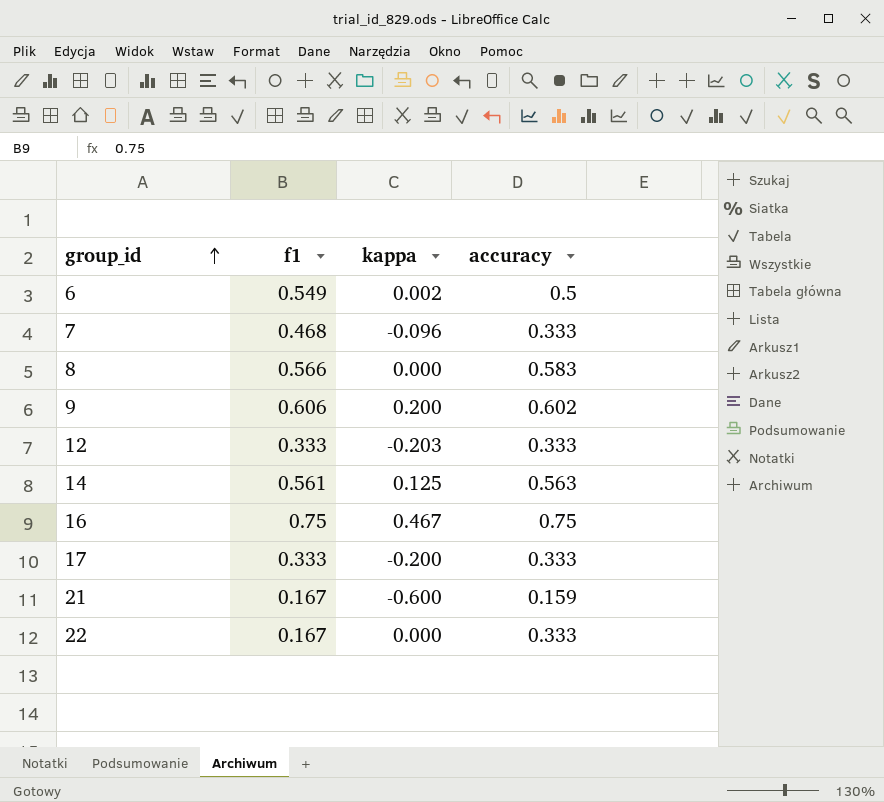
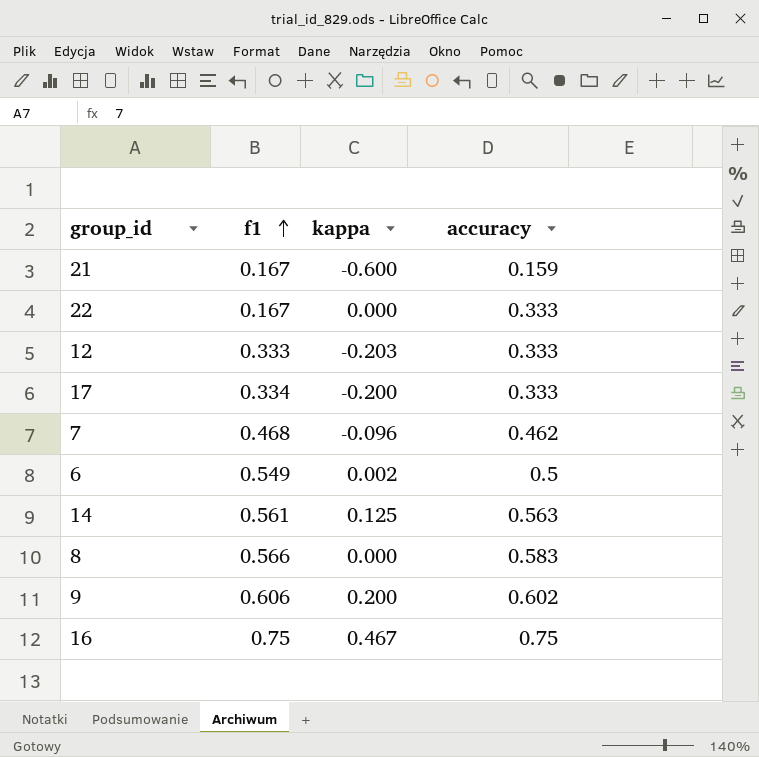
row order: group_id ascending -> f1 ascending
17 | f1: 0.333 -> 0.334
7 | accuracy: 0.333 -> 0.462

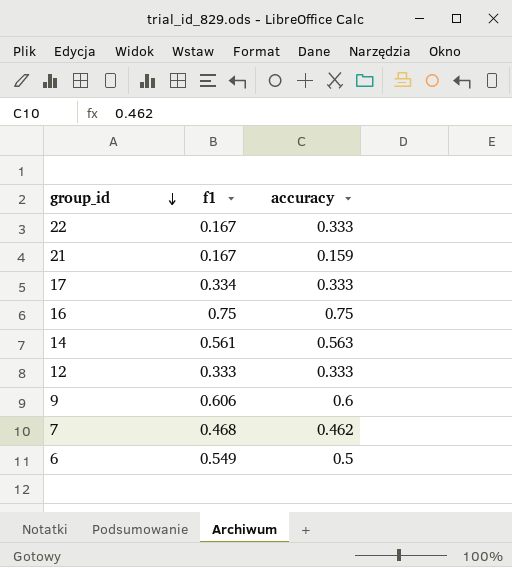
row order: f1 ascending -> group_id descending
column kappa | position: 3 -> none
row 8: 0.566 | 0.000 | 0.583 -> none
9 | accuracy: 0.602 -> 0.6

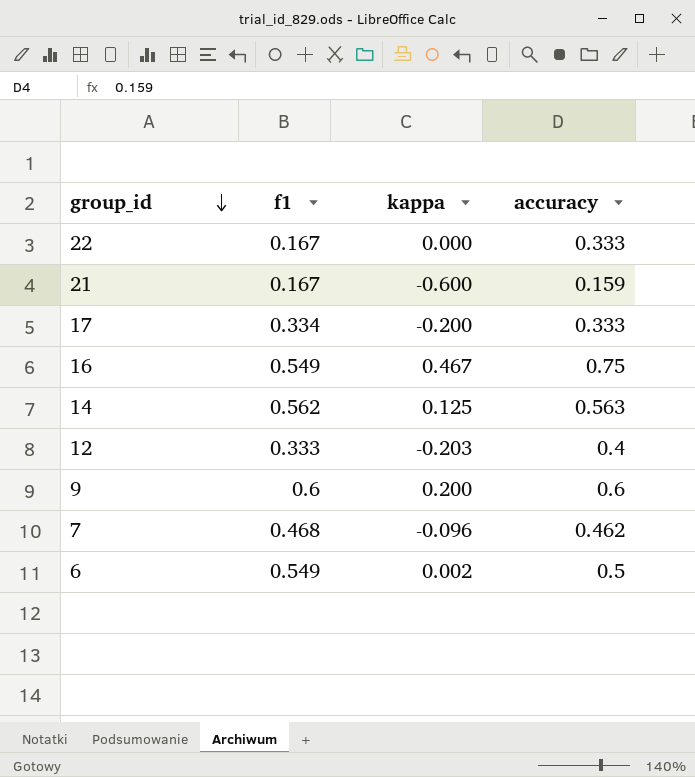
column kappa | position: none -> 3
16 | f1: 0.75 -> 0.549
14 | f1: 0.561 -> 0.562
12 | accuracy: 0.333 -> 0.4
9 | f1: 0.606 -> 0.6

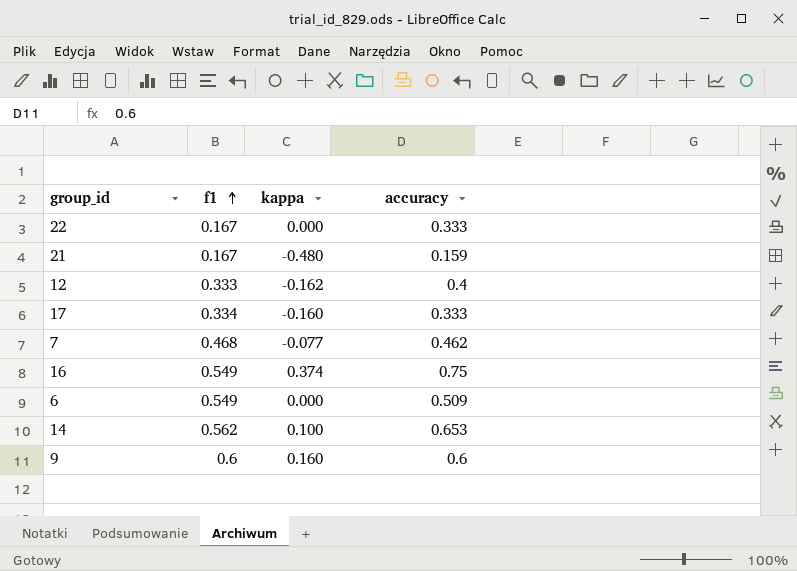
row order: group_id descending -> f1 ascending
21 | kappa: -0.600 -> -0.480
12 | kappa: -0.203 -> -0.162
17 | kappa: -0.200 -> -0.160
7 | kappa: -0.096 -> -0.077
16 | kappa: 0.467 -> 0.374
6 | kappa: 0.002 -> 0.000
6 | accuracy: 0.5 -> 0.509
14 | kappa: 0.125 -> 0.100
14 | accuracy: 0.563 -> 0.653
9 | kappa: 0.200 -> 0.160

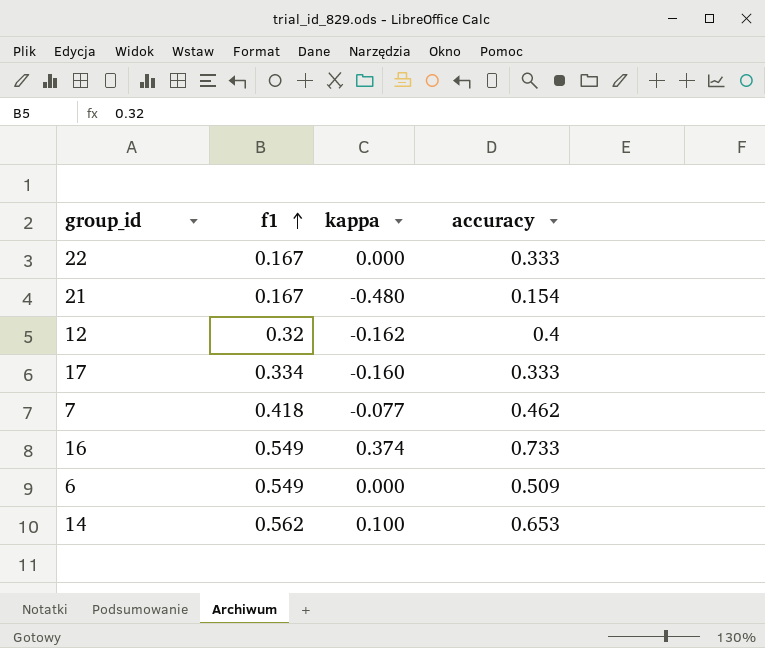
row 9: 0.6 | 0.160 | 0.6 -> none
21 | accuracy: 0.159 -> 0.154
12 | f1: 0.333 -> 0.32
7 | f1: 0.468 -> 0.418
16 | accuracy: 0.75 -> 0.733

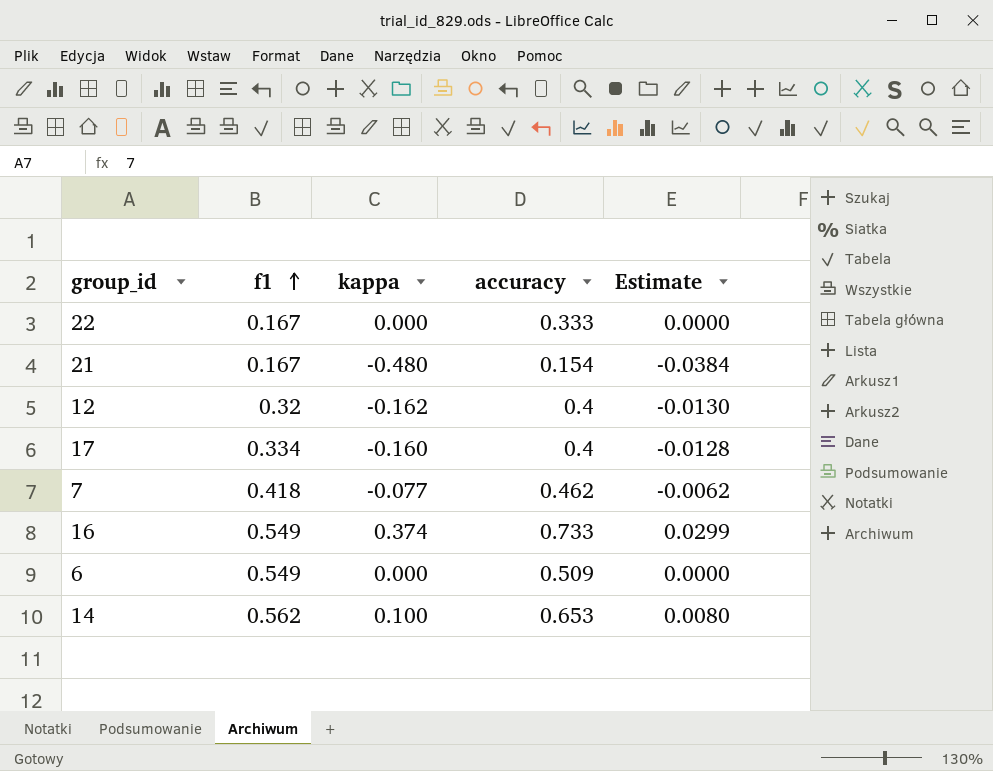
column Estimate | formula: none -> [kappa] * 0.08
17 | accuracy: 0.333 -> 0.4

